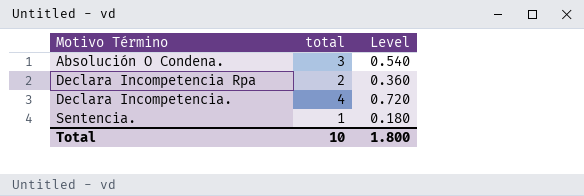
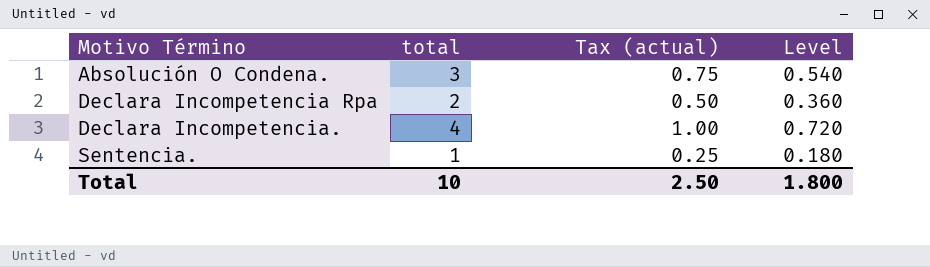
column Tax (actual) | formula: none -> [total] * 0.25

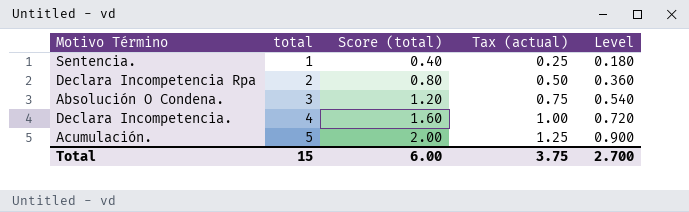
row order: Motivo Término ascending -> total ascending
column Score (total) | formula: none -> [total] * 0.4
row Acumulación.: none -> 5 | 2.00 | 1.25 | 0.900
Total | total: 10 -> 15
Total | Tax (actual): 2.50 -> 3.75
Total | Level: 1.800 -> 2.700

